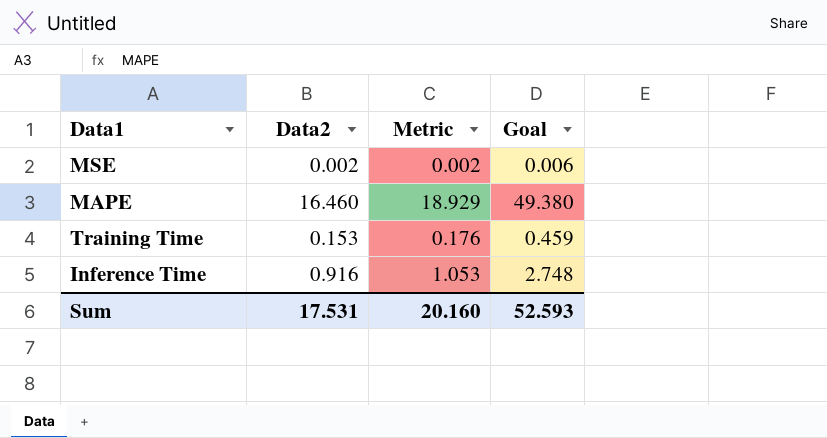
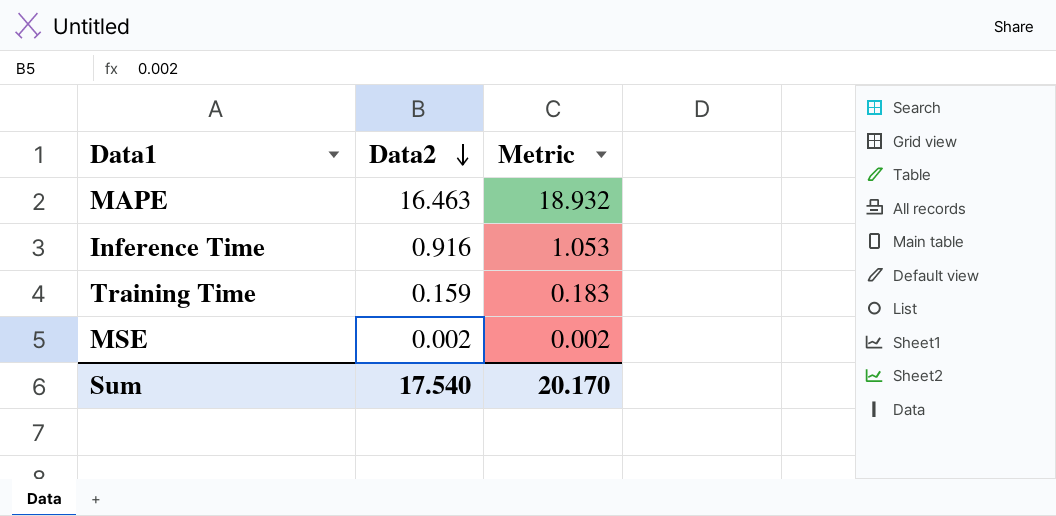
row order: none -> Data2 descending
column Goal | formula: [Data2] * 3 -> none
MAPE | Data2: 16.460 -> 16.463
MAPE | Metric: 18.929 -> 18.932
Training Time | Data2: 0.153 -> 0.159
Training Time | Metric: 0.176 -> 0.183
Sum | Data2: 17.531 -> 17.540
Sum | Metric: 20.160 -> 20.170

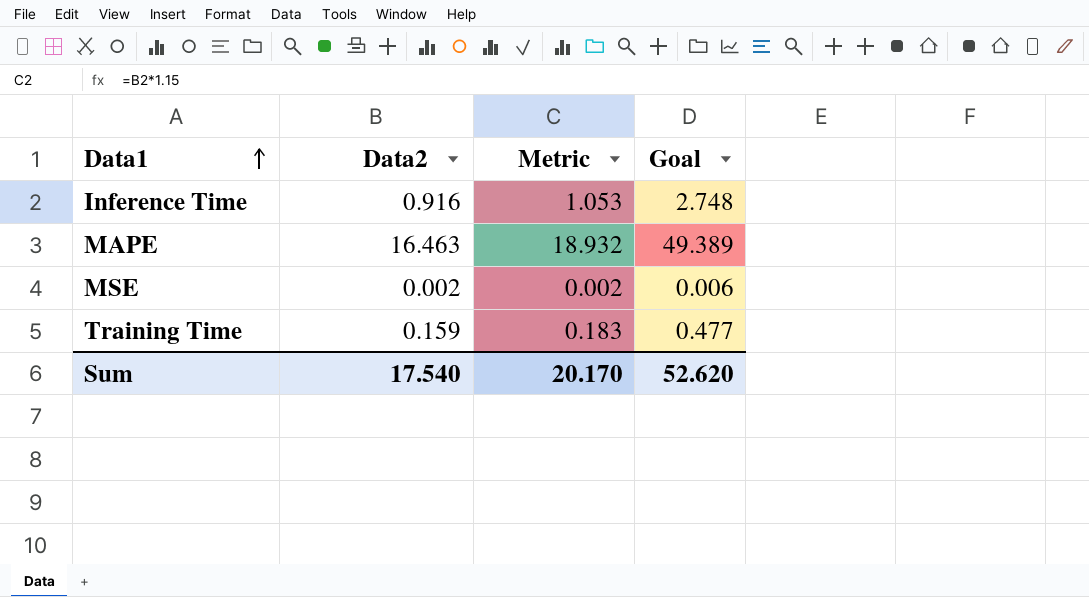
row order: Data2 descending -> Data1 ascending
column Goal | formula: none -> [Data2] * 3

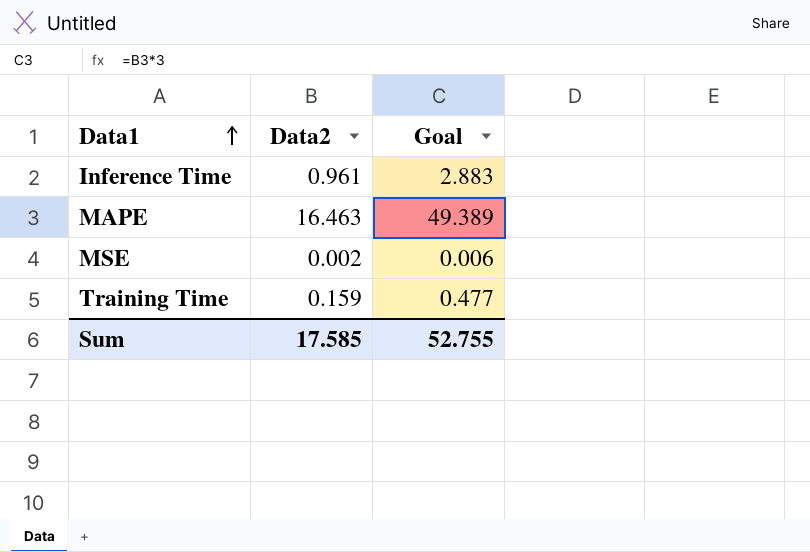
column Metric | formula: [Data2] * 1.15 -> none
Inference Time | Data2: 0.916 -> 0.961
Inference Time | Goal: 2.748 -> 2.883
Sum | Data2: 17.540 -> 17.585
Sum | Goal: 52.620 -> 52.755

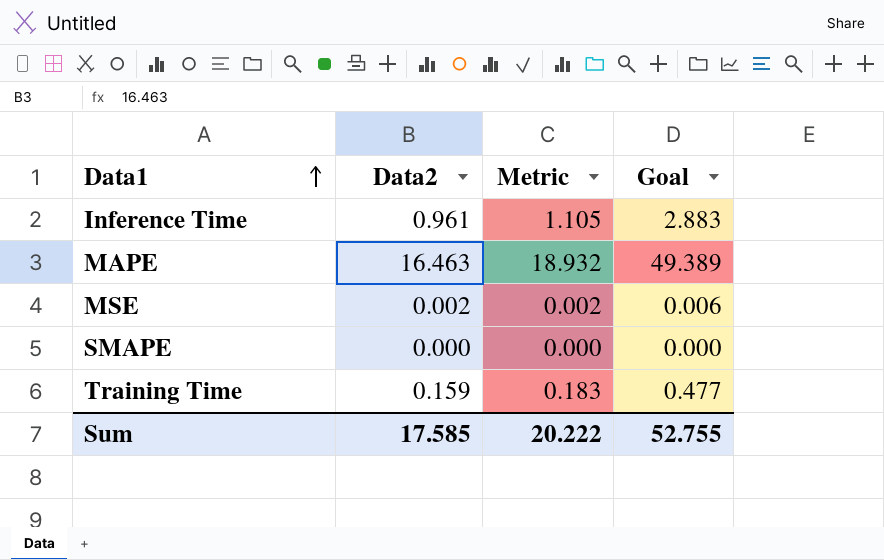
column Metric | formula: none -> [Data2] * 1.15
row SMAPE: none -> 0.000 | 0.000 | 0.000

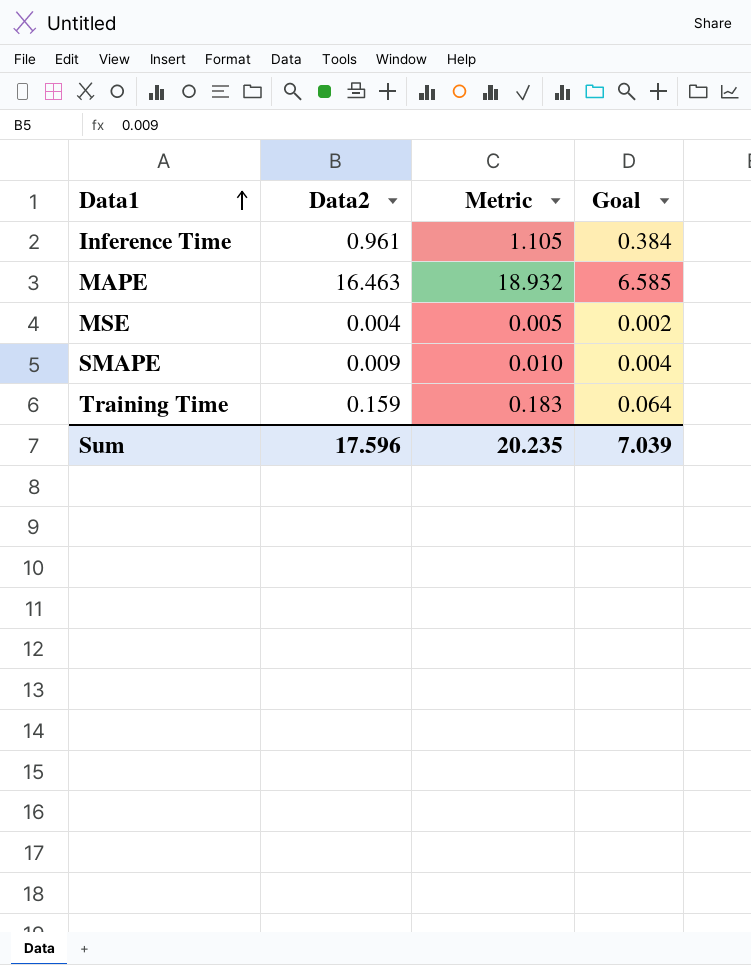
column Goal | formula: [Data2] * 3 -> [Data2] * 0.4
MSE | Data2: 0.002 -> 0.004
MSE | Metric: 0.002 -> 0.005
SMAPE | Data2: 0.000 -> 0.009
SMAPE | Metric: 0.000 -> 0.010
Sum | Data2: 17.585 -> 17.596
Sum | Metric: 20.222 -> 20.235
Sum | Goal: 52.755 -> 7.039

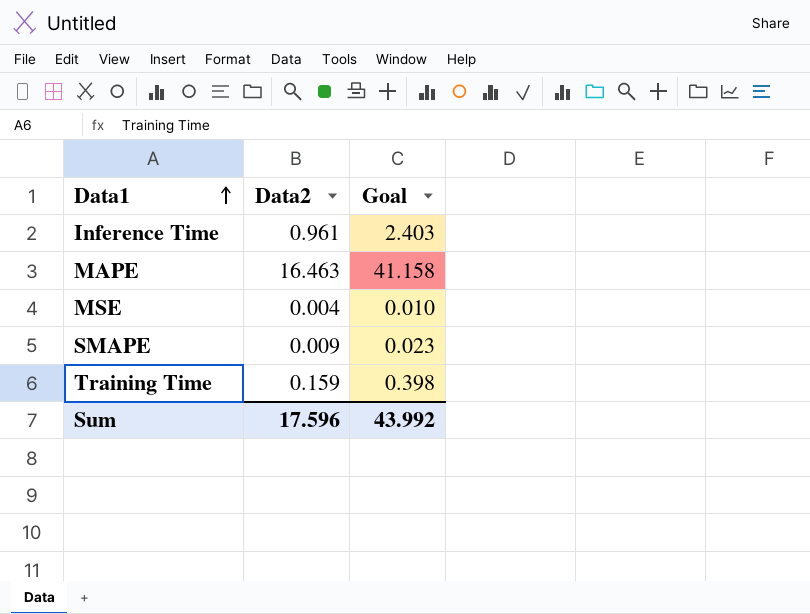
column Metric | formula: [Data2] * 1.15 -> none
column Goal | formula: [Data2] * 0.4 -> [Data2] * 2.5
Sum | Goal: 7.039 -> 43.992

